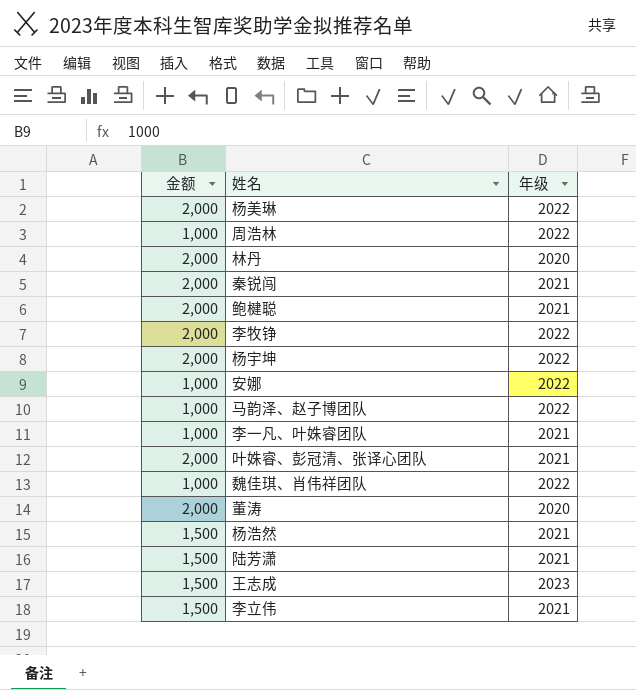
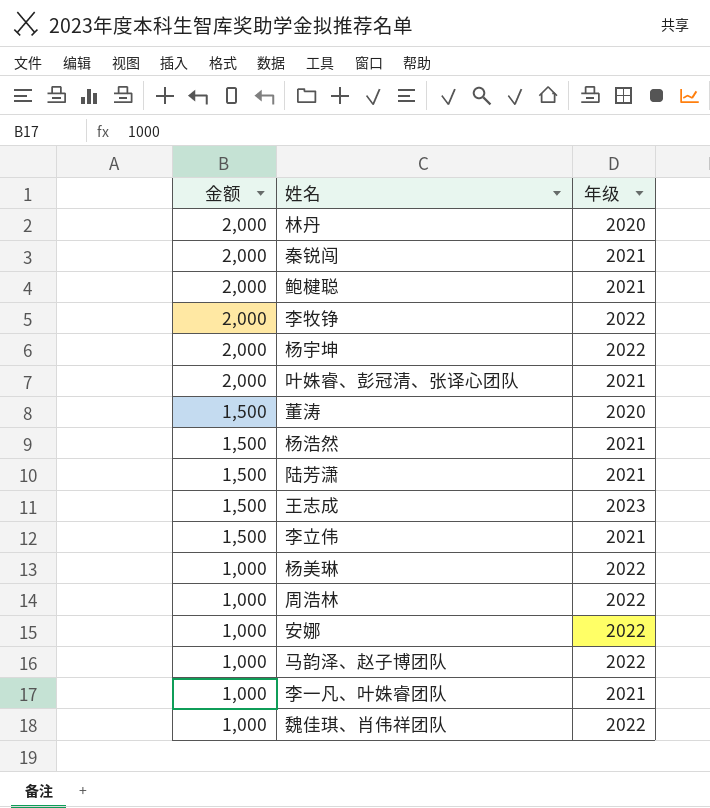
row order: none -> 金额 descending
董涛 | 金额: 2,000 -> 1,500
杨美琳 | 金额: 2,000 -> 1,000

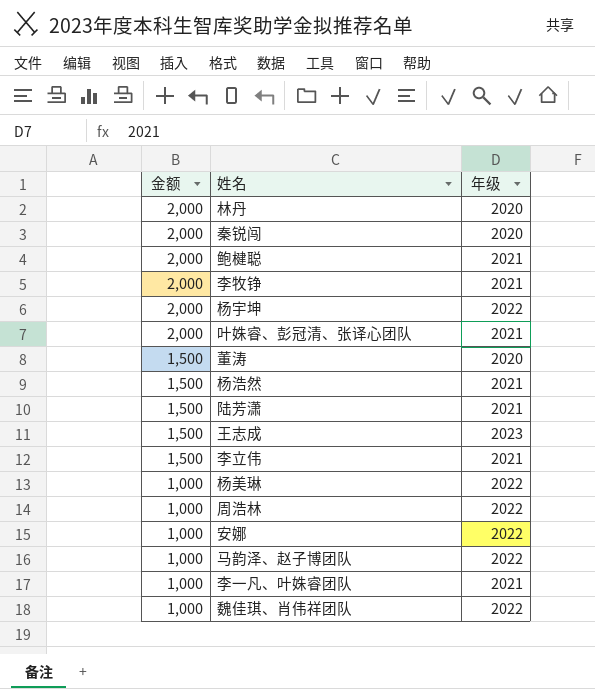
秦锐闯 | 年级: 2021 -> 2020
李牧铮 | 年级: 2022 -> 2021

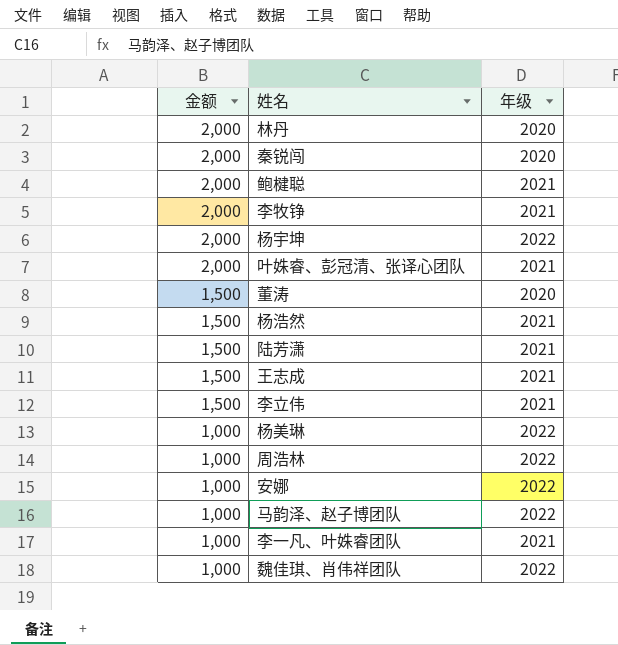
王志成 | 年级: 2023 -> 2021

